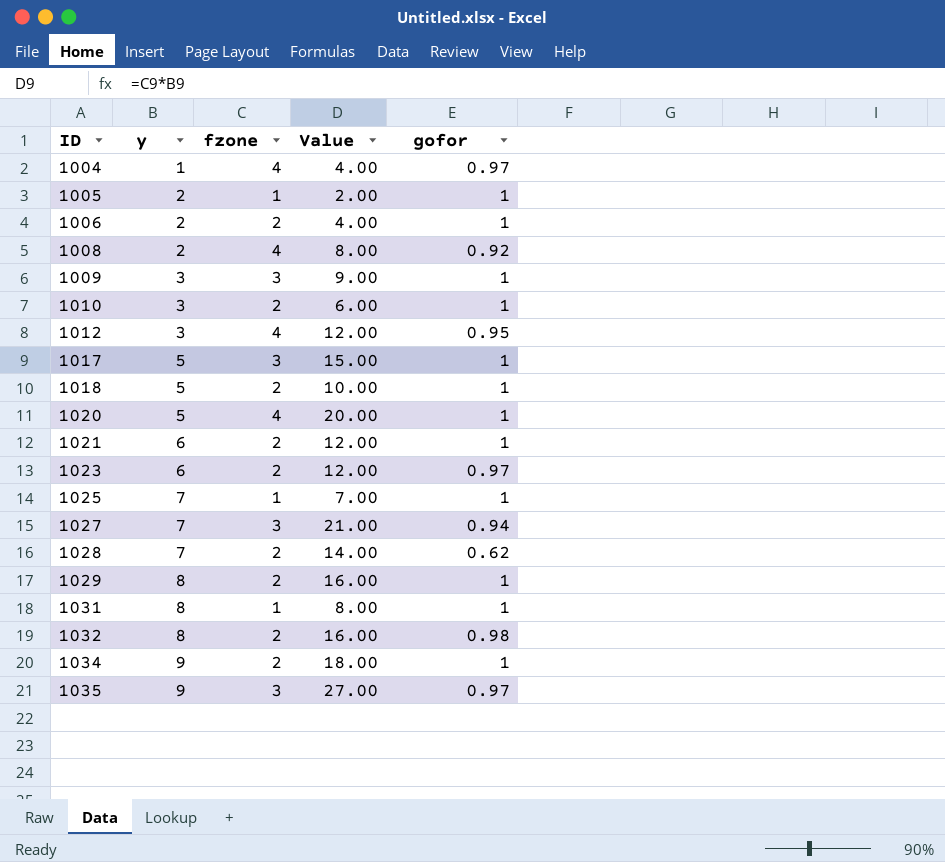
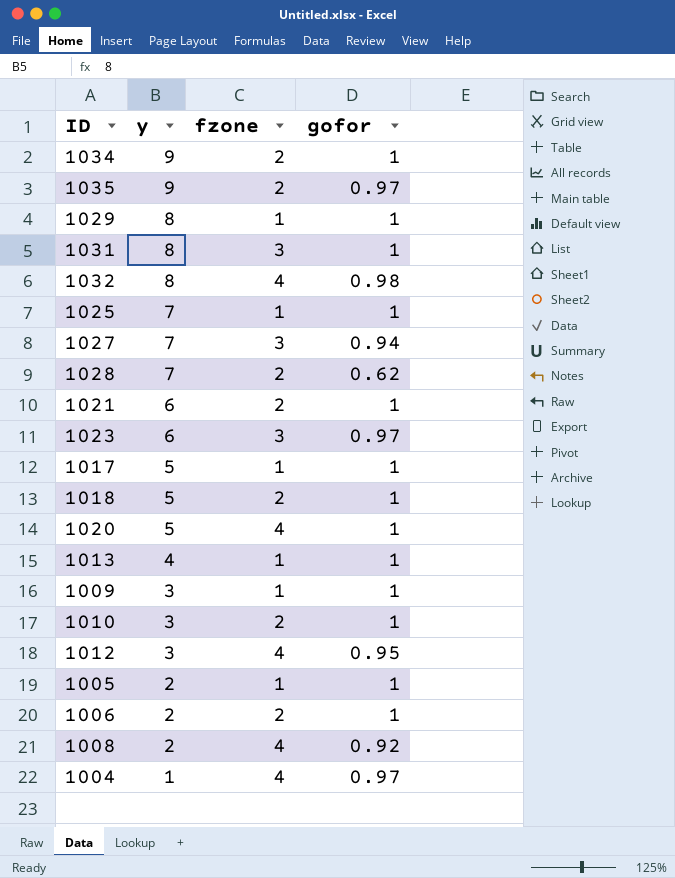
row order: ID ascending -> y descending
column Value | formula: [y] * [fzone] -> none
1035 | fzone: 3 -> 2
1029 | fzone: 2 -> 1
1031 | fzone: 1 -> 3
1032 | fzone: 2 -> 4
1023 | fzone: 2 -> 3
1017 | fzone: 3 -> 1
row 1013: none -> 4 | 1 | 1
1009 | fzone: 3 -> 1

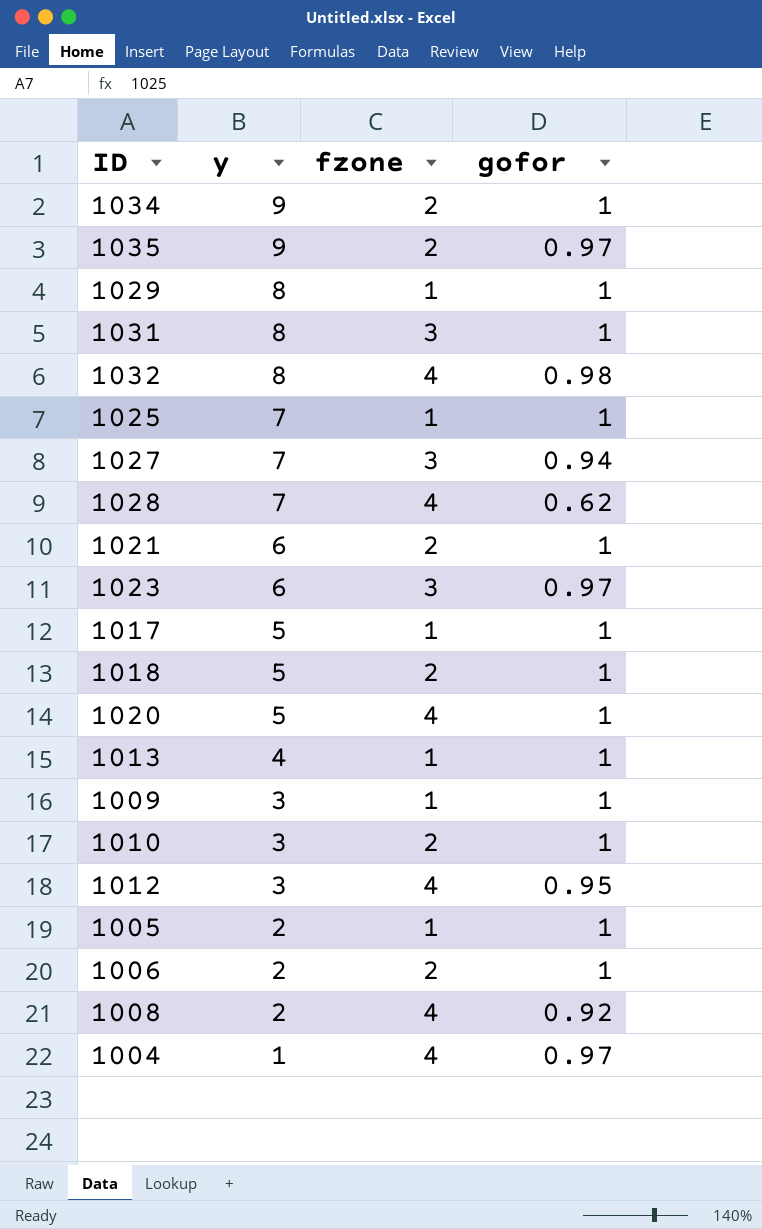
1028 | fzone: 2 -> 4

